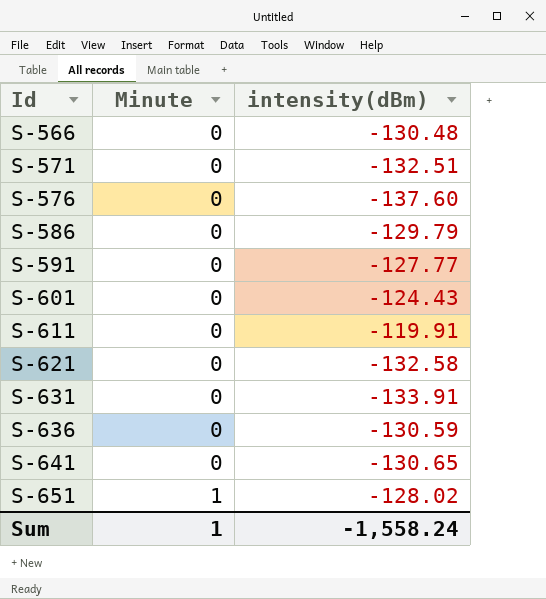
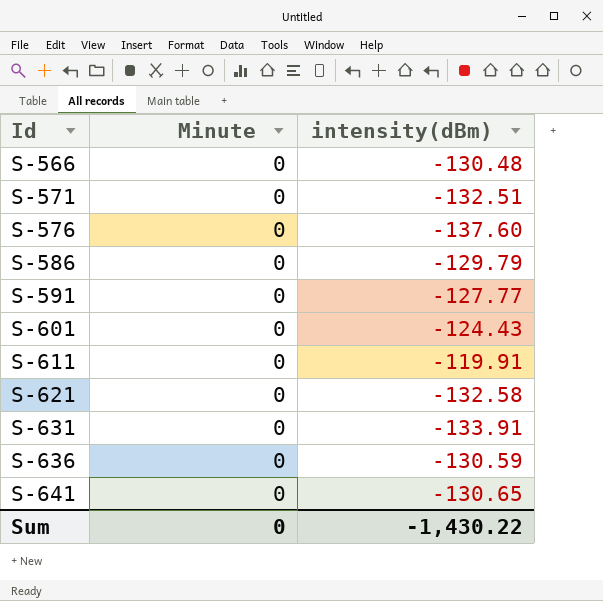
row S-651: 1 | -128.02 -> none
Sum | Minute: 1 -> 0
Sum | intensity(dBm): -1,558.24 -> -1,430.22

